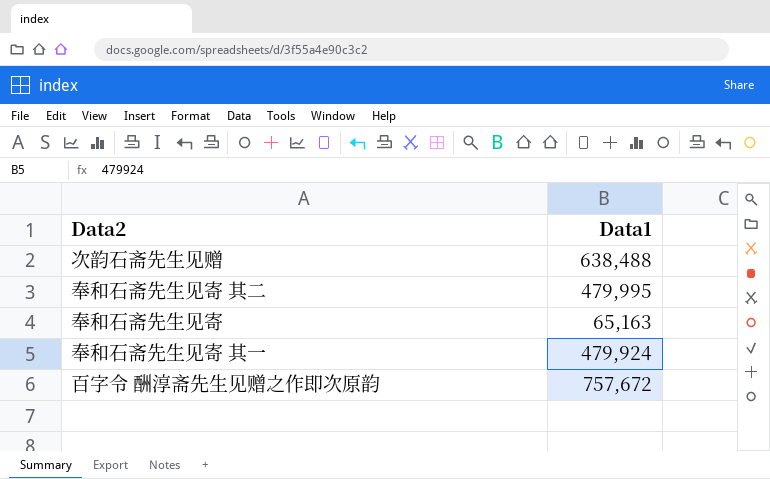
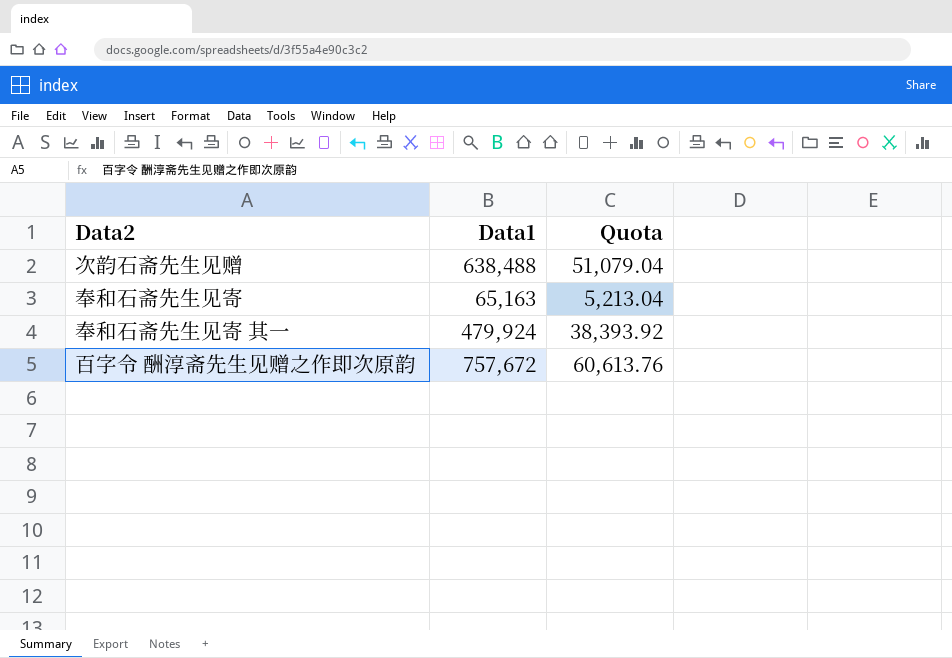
column Quota | formula: none -> [Data1] * 0.08
row 奉和石斋先生见寄 其二: 479,995 -> none

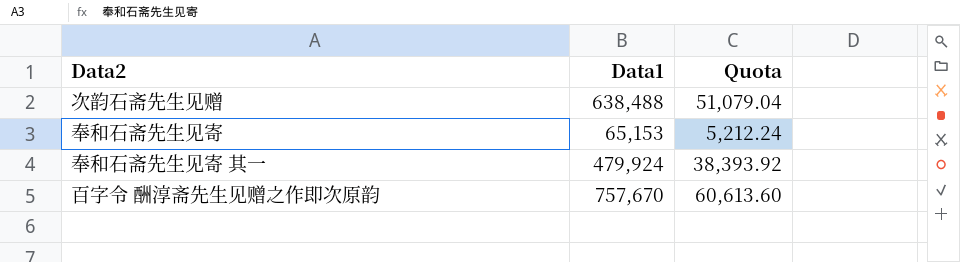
奉和石斋先生见寄 | Data1: 65,163 -> 65,153
奉和石斋先生见寄 | Quota: 5,213.04 -> 5,212.24
百字令 酬淳斋先生见赠之作即次原韵 | Data1: 757,672 -> 757,670
百字令 酬淳斋先生见赠之作即次原韵 | Quota: 60,613.76 -> 60,613.60

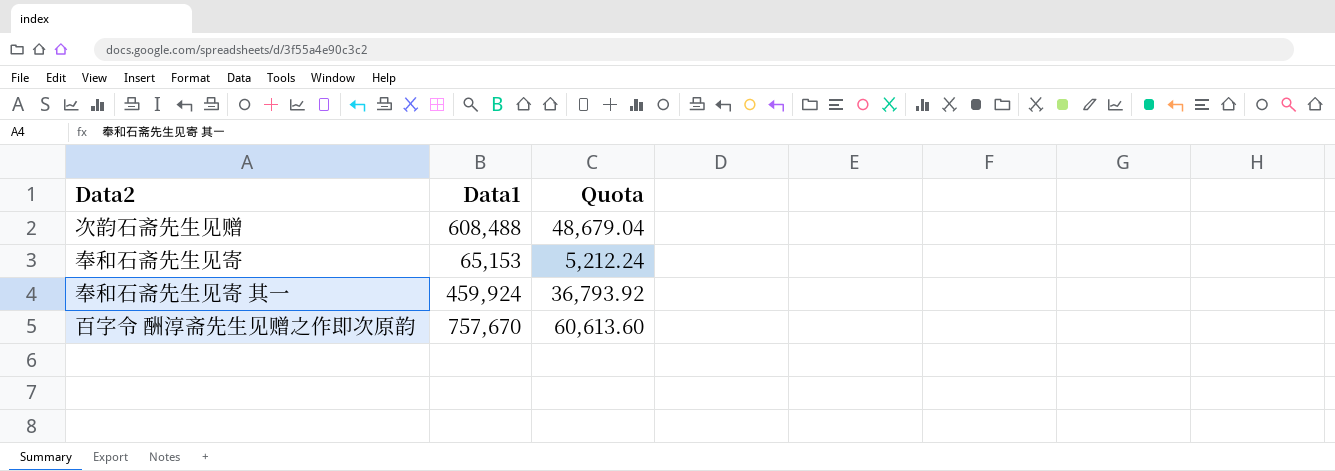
次韵石斋先生见赠 | Data1: 638,488 -> 608,488
次韵石斋先生见赠 | Quota: 51,079.04 -> 48,679.04
奉和石斋先生见寄 其一 | Data1: 479,924 -> 459,924
奉和石斋先生见寄 其一 | Quota: 38,393.92 -> 36,793.92

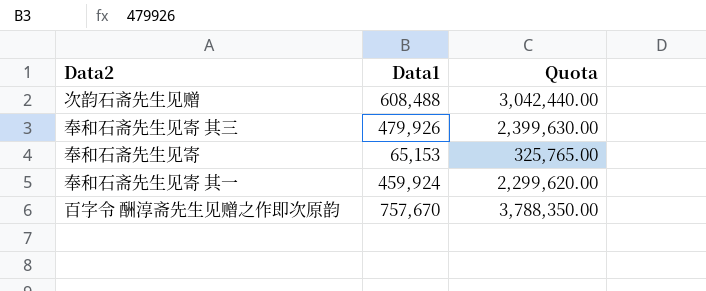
column Quota | formula: [Data1] * 0.08 -> [Data1] * 5
row 奉和石斋先生见寄 其三: none -> 479,926 | 2,399,630.00

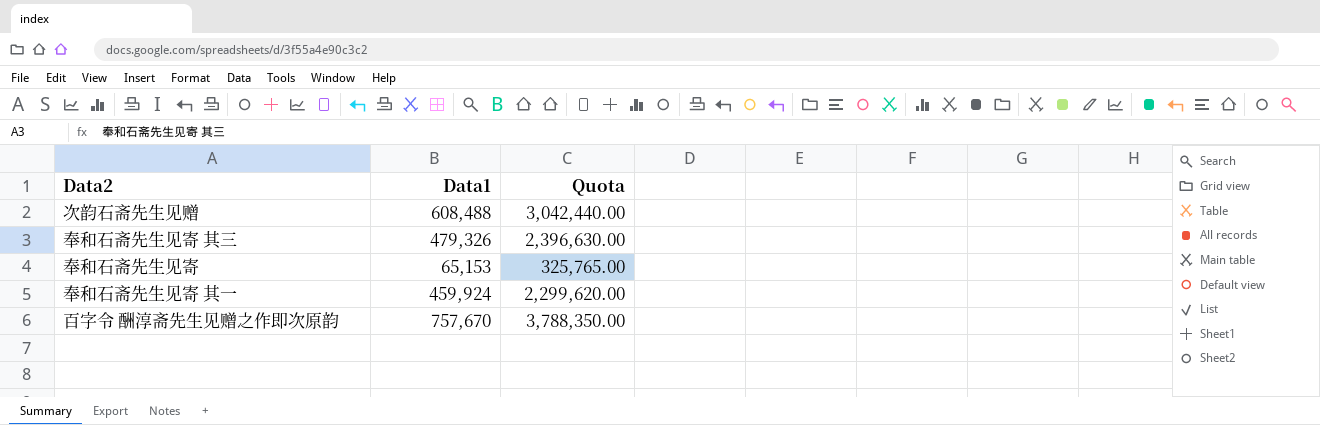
奉和石斋先生见寄 其三 | Data1: 479,926 -> 479,326
奉和石斋先生见寄 其三 | Quota: 2,399,630.00 -> 2,396,630.00

